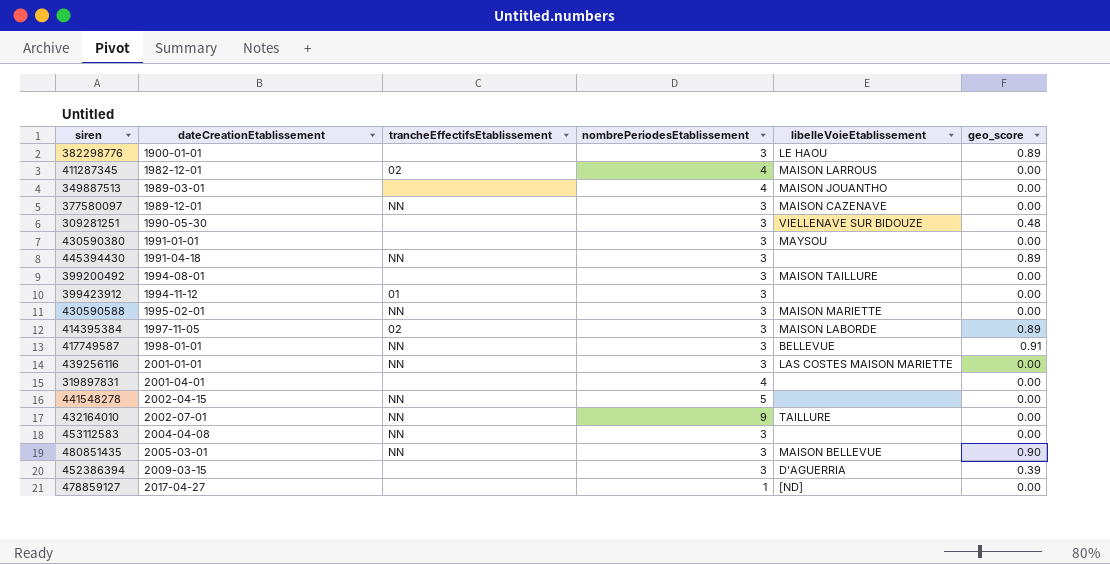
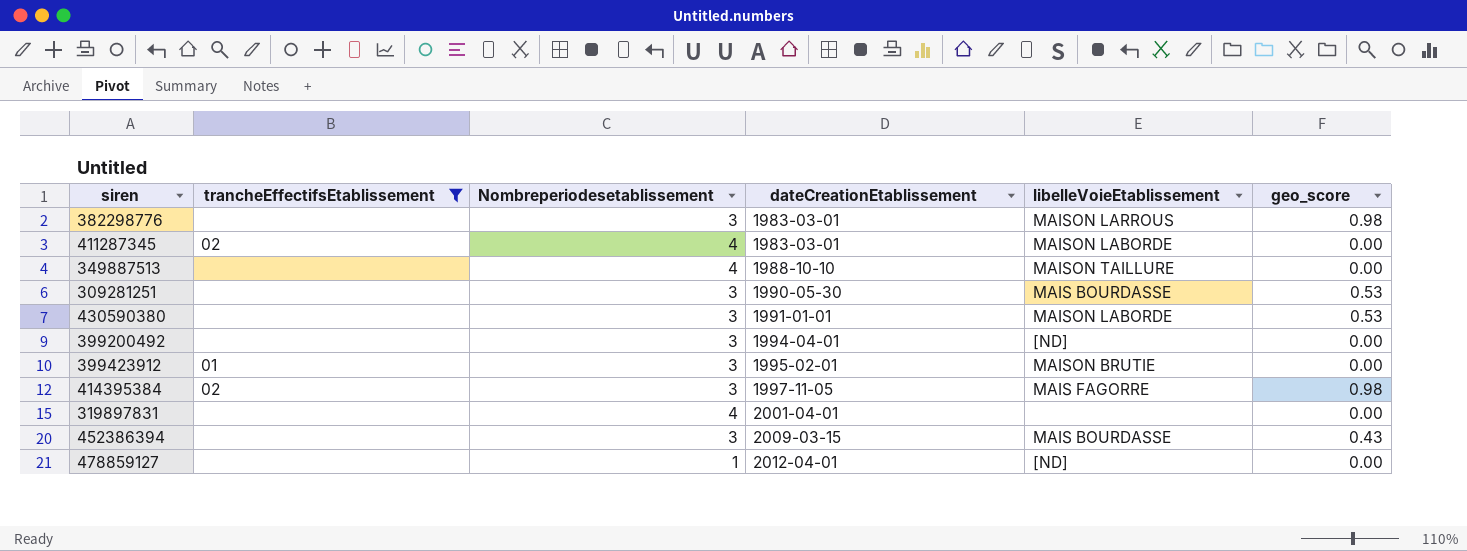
filter: none -> trancheEffectifsEtablissement != NN
column name: nombrePeriodesEtablissement -> Nombreperiodesetablissement
column dateCreationEtablissement | position: 2 -> 4
382298776 | dateCreationEtablissement: 1900-01-01 -> 1983-03-01
382298776 | libelleVoieEtablissement: LE HAOU -> MAISON LARROUS
382298776 | geo_score: 0.89 -> 0.98
411287345 | dateCreationEtablissement: 1982-12-01 -> 1983-03-01
411287345 | libelleVoieEtablissement: MAISON LARROUS -> MAISON LABORDE
349887513 | dateCreationEtablissement: 1989-03-01 -> 1988-10-10
349887513 | libelleVoieEtablissement: MAISON JOUANTHO -> MAISON TAILLURE
309281251 | libelleVoieEtablissement: VIELLENAVE SUR BIDOUZE -> MAIS BOURDASSE
309281251 | geo_score: 0.48 -> 0.53
430590380 | libelleVoieEtablissement: MAYSOU -> MAISON LABORDE
430590380 | geo_score: 0.00 -> 0.53
399200492 | dateCreationEtablissement: 1994-08-01 -> 1994-04-01
399200492 | libelleVoieEtablissement: MAISON TAILLURE -> [ND]
399423912 | dateCreationEtablissement: 1994-11-12 -> 1995-02-01
399423912 | libelleVoieEtablissement: none -> MAISON BRUTIE
414395384 | libelleVoieEtablissement: MAISON LABORDE -> MAIS FAGORRE
414395384 | geo_score: 0.89 -> 0.98
452386394 | libelleVoieEtablissement: D'AGUERRIA -> MAIS BOURDASSE
452386394 | geo_score: 0.39 -> 0.43
478859127 | dateCreationEtablissement: 2017-04-27 -> 2012-04-01

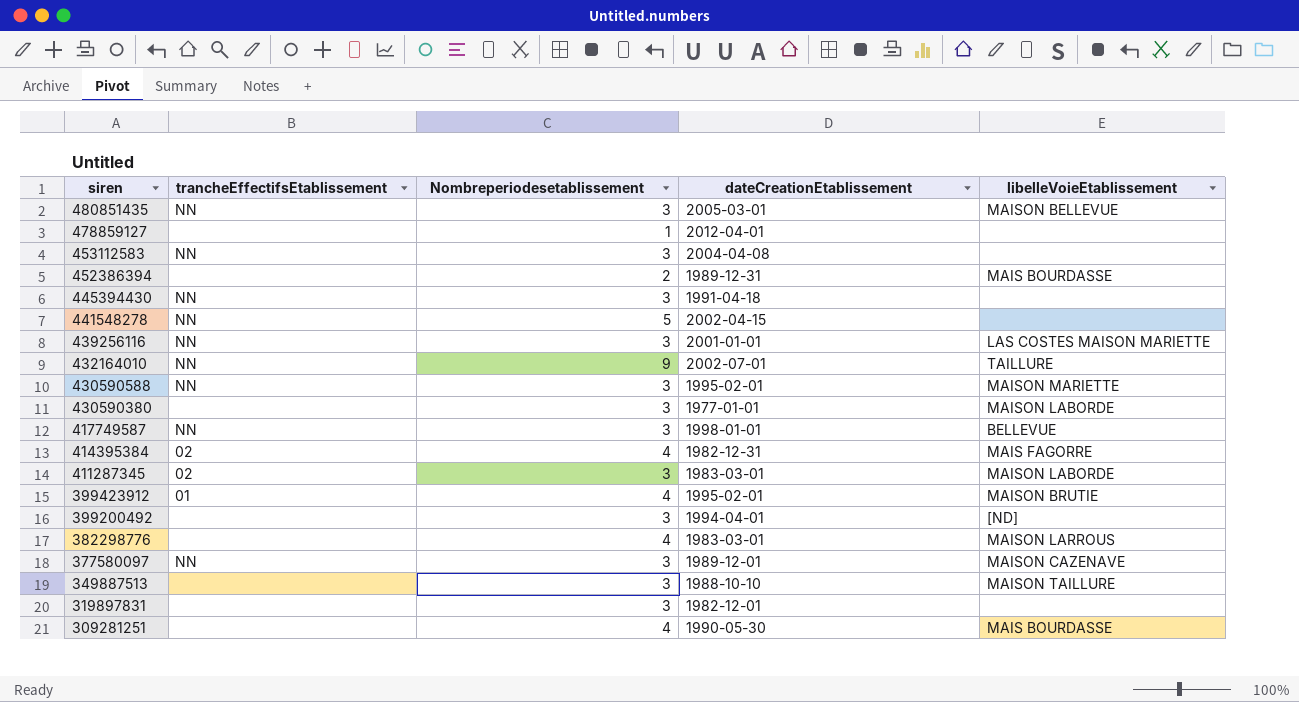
filter: trancheEffectifsEtablissement != NN -> none
row order: dateCreationEtablissement ascending -> siren descending
column geo_score | position: 6 -> none
478859127 | libelleVoieEtablissement: [ND] -> none
452386394 | Nombreperiodesetablissement: 3 -> 2
452386394 | dateCreationEtablissement: 2009-03-15 -> 1989-12-31
430590380 | dateCreationEtablissement: 1991-01-01 -> 1977-01-01
414395384 | Nombreperiodesetablissement: 3 -> 4
414395384 | dateCreationEtablissement: 1997-11-05 -> 1982-12-31
411287345 | Nombreperiodesetablissement: 4 -> 3
399423912 | Nombreperiodesetablissement: 3 -> 4
382298776 | Nombreperiodesetablissement: 3 -> 4
349887513 | Nombreperiodesetablissement: 4 -> 3
319897831 | Nombreperiodesetablissement: 4 -> 3
319897831 | dateCreationEtablissement: 2001-04-01 -> 1982-12-01
309281251 | Nombreperiodesetablissement: 3 -> 4

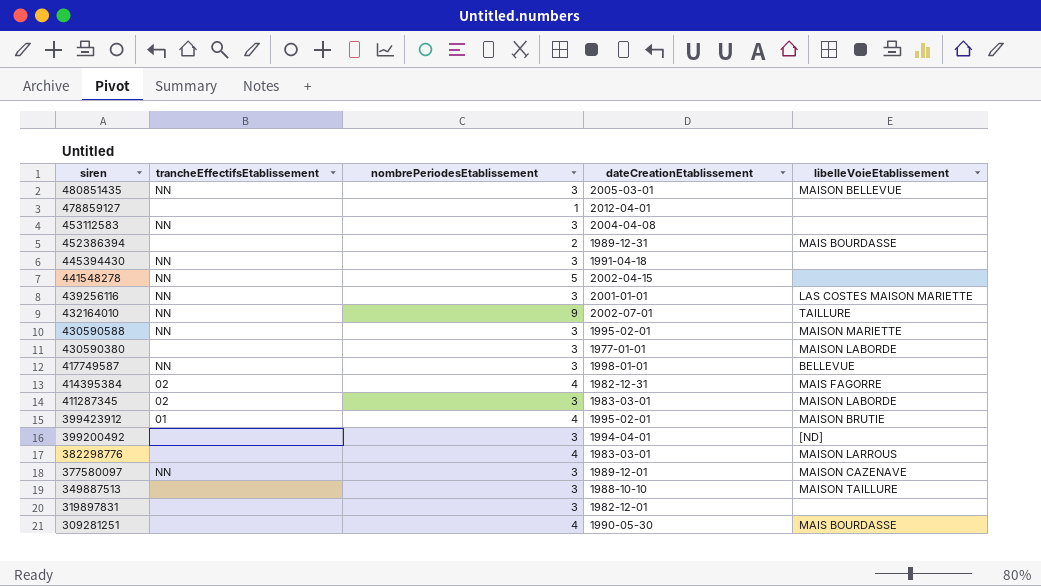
column name: Nombreperiodesetablissement -> nombrePeriodesEtablissement

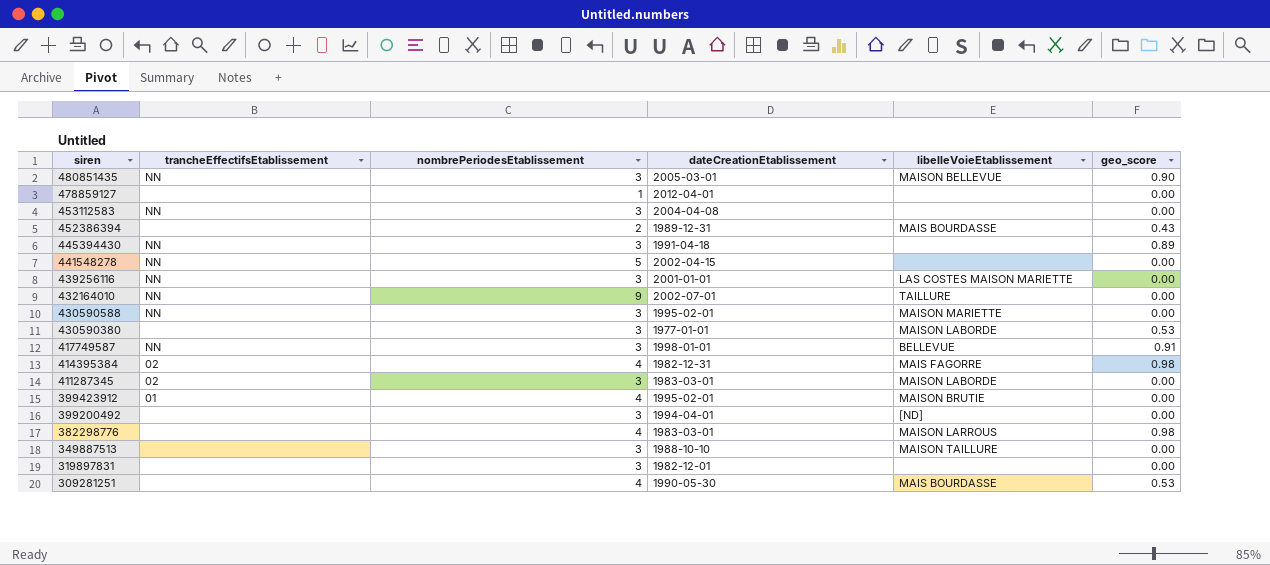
column geo_score | position: none -> 6
row 377580097: NN | 3 | 1989-12-01 | MAISON CAZENAVE -> none

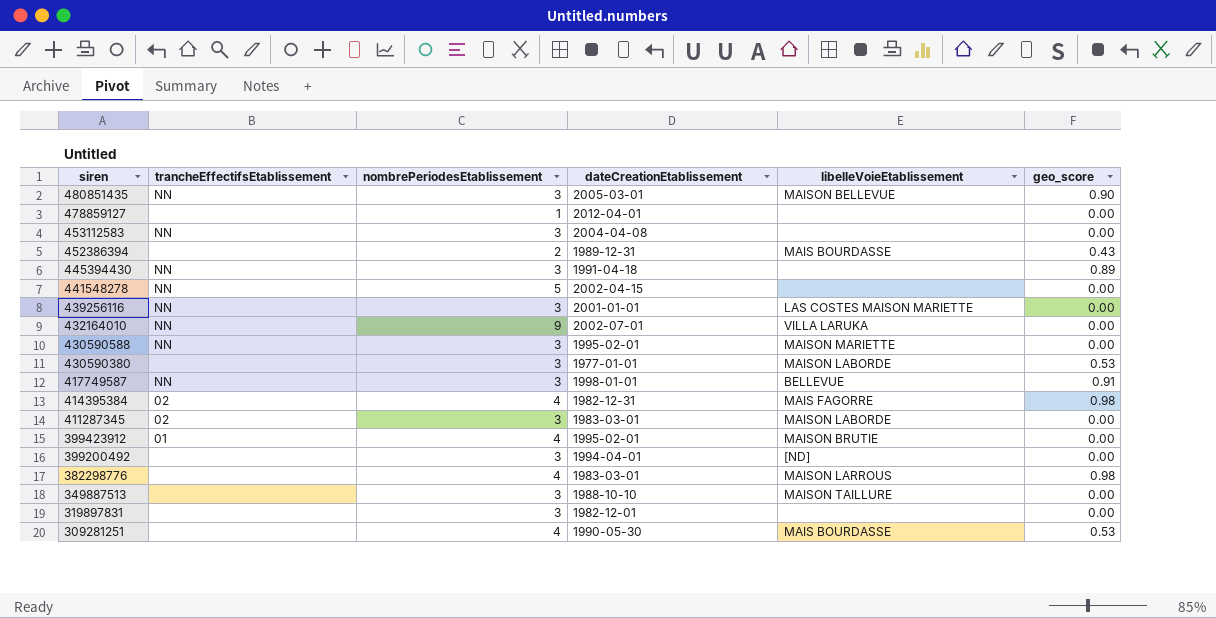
432164010 | libelleVoieEtablissement: TAILLURE -> VILLA LARUKA

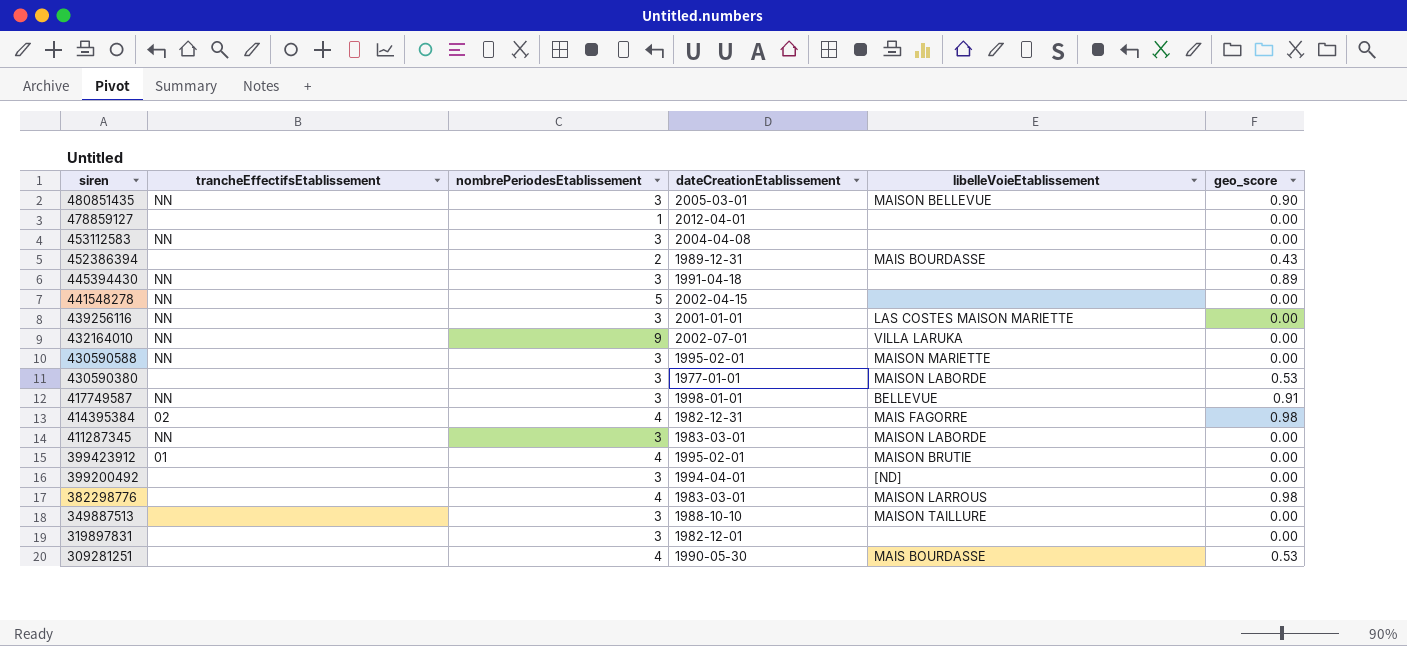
411287345 | trancheEffectifsEtablissement: 02 -> NN

